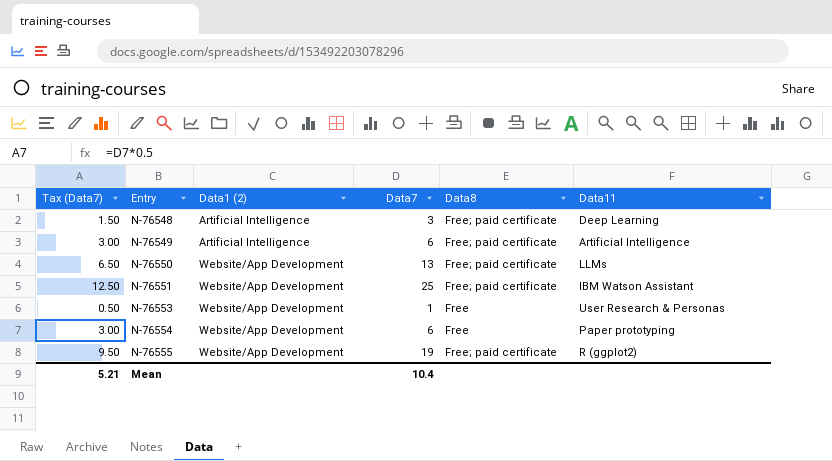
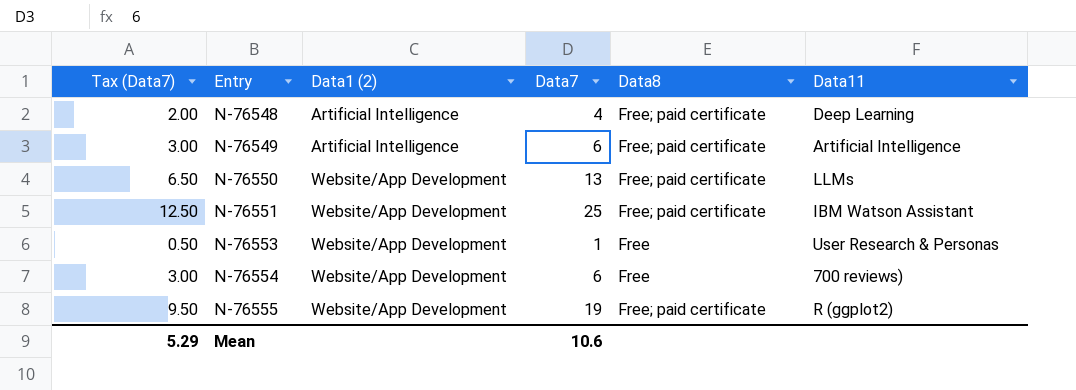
N-76548 | Tax (Data7): 1.50 -> 2.00
N-76548 | Data7: 3 -> 4
N-76554 | Data11: Paper prototyping -> 700 reviews)
Mean | Tax (Data7): 5.21 -> 5.29
Mean | Data7: 10.4 -> 10.6

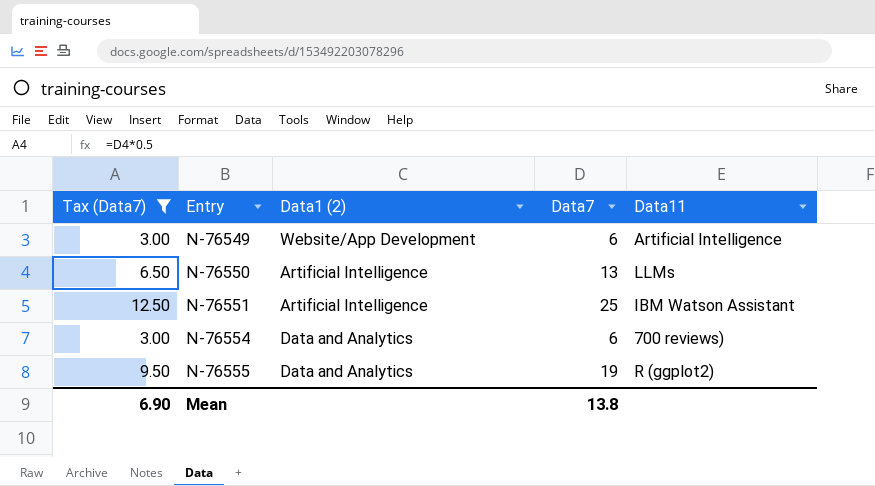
filter: none -> Tax (Data7) >= 3.00
column Data8 | position: 5 -> none
N-76549 | Data1 (2): Artificial Intelligence -> Website/App Development
N-76550 | Data1 (2): Website/App Development -> Artificial Intelligence
N-76551 | Data1 (2): Website/App Development -> Artificial Intelligence
N-76554 | Data1 (2): Website/App Development -> Data and Analytics
N-76555 | Data1 (2): Website/App Development -> Data and Analytics
Mean | Tax (Data7): 5.29 -> 6.90
Mean | Data7: 10.6 -> 13.8

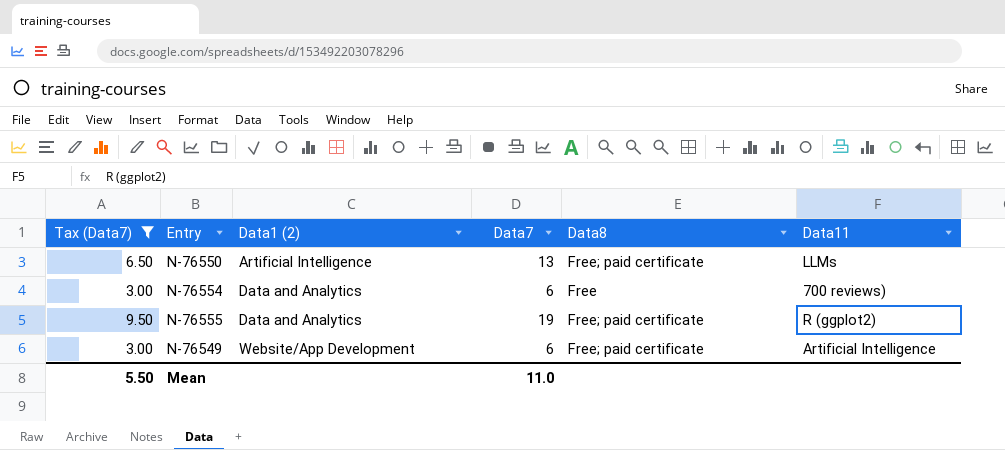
row order: Entry ascending -> Data1 (2) ascending
column Data8 | position: none -> 5
row N-76551: 12.50 | Artificial Intelligence | 25 | IBM Watson Assistant -> none
Mean | Tax (Data7): 6.90 -> 5.50
Mean | Data7: 13.8 -> 11.0

